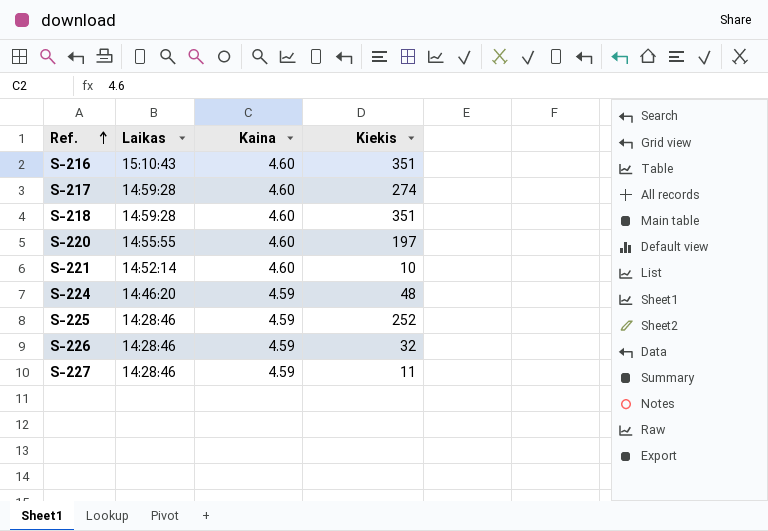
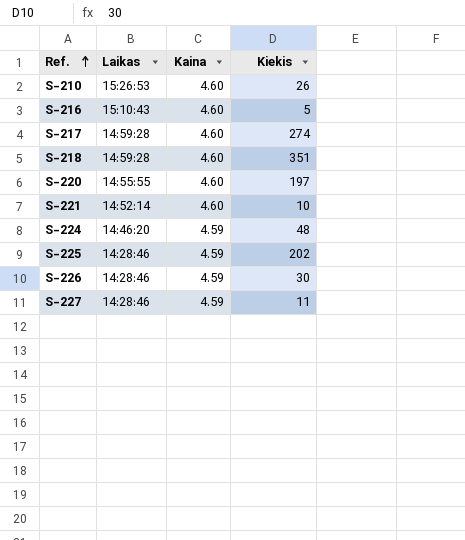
row S-210: none -> 15:26:53 | 4.60 | 26
S-216 | Kiekis: 351 -> 5
S-225 | Kiekis: 252 -> 202
S-226 | Kiekis: 32 -> 30

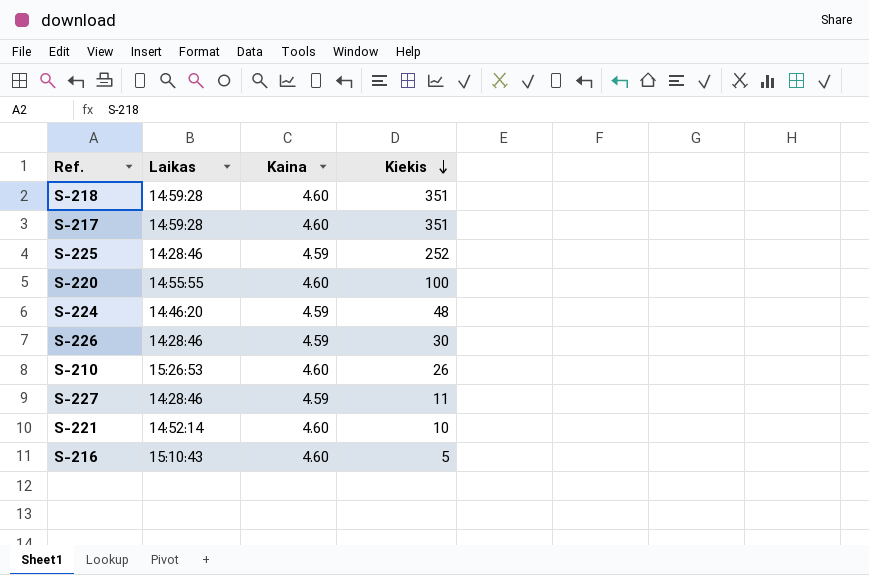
row order: Ref. ascending -> Kiekis descending
S-217 | Kiekis: 274 -> 351
S-225 | Kiekis: 202 -> 252
S-220 | Kiekis: 197 -> 100

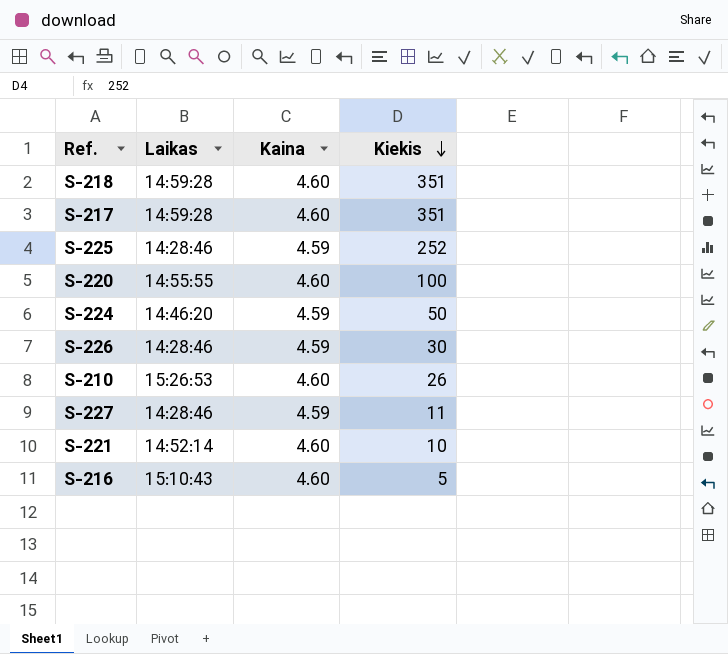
S-224 | Kiekis: 48 -> 50

